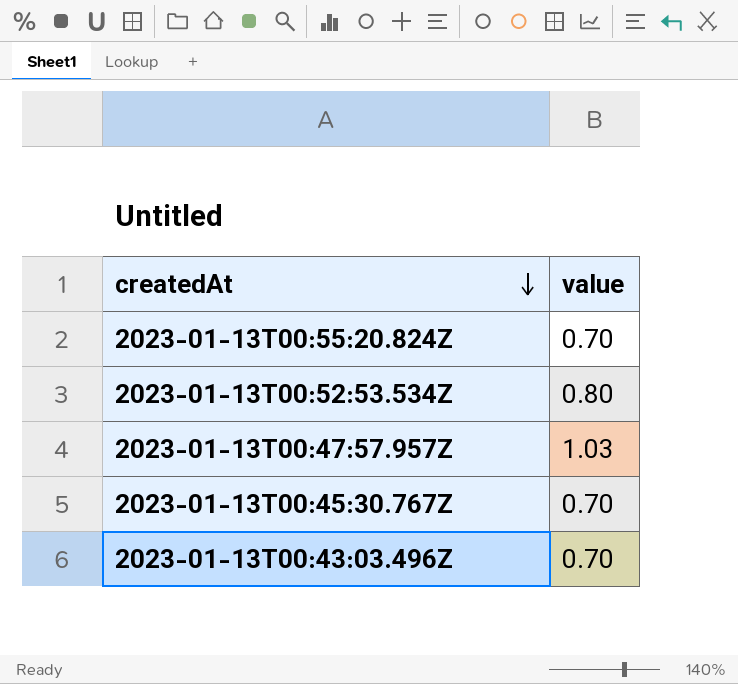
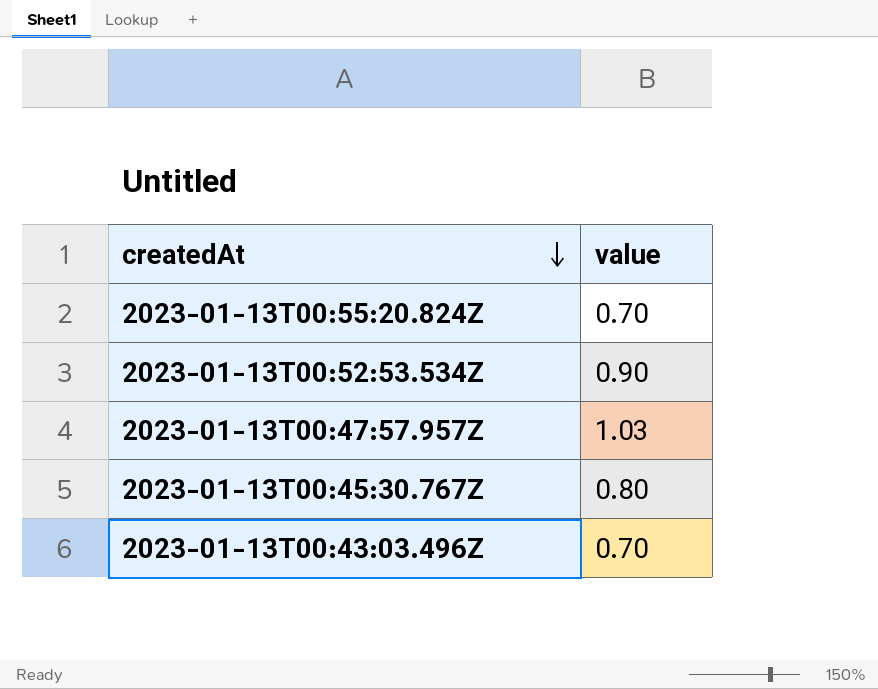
2023-01-13T00:52:53.534Z | value: 0.80 -> 0.90
2023-01-13T00:45:30.767Z | value: 0.70 -> 0.80

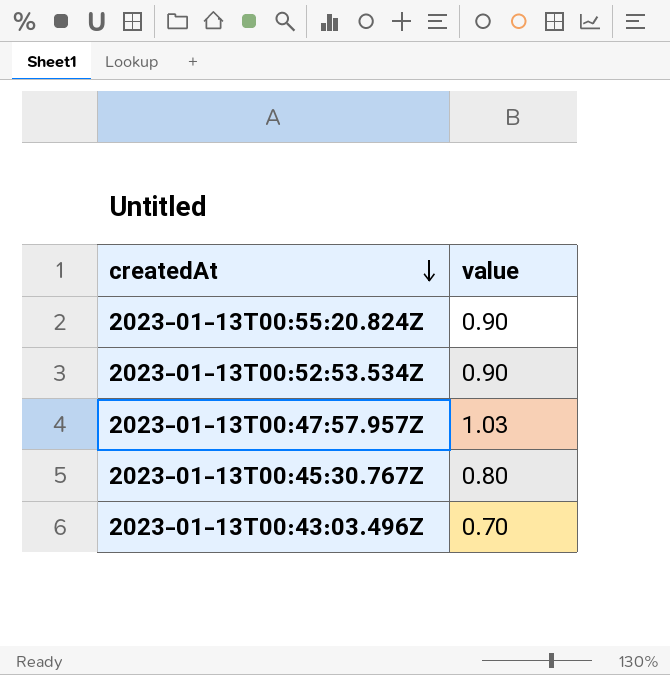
2023-01-13T00:55:20.824Z | value: 0.70 -> 0.90

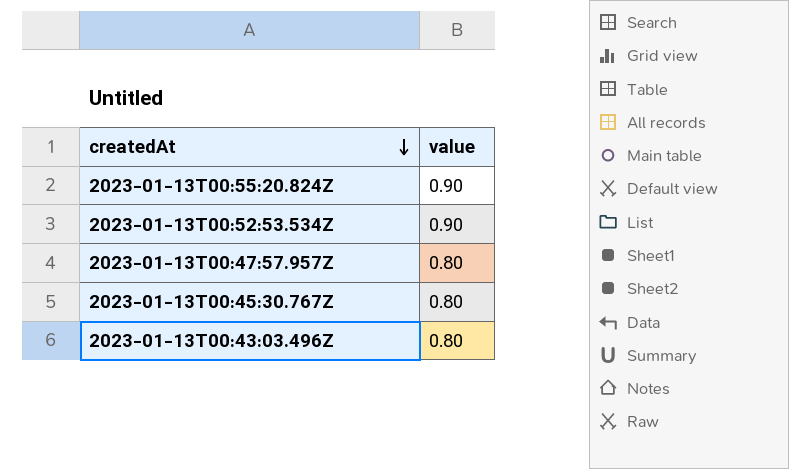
2023-01-13T00:47:57.957Z | value: 1.03 -> 0.80
2023-01-13T00:43:03.496Z | value: 0.70 -> 0.80

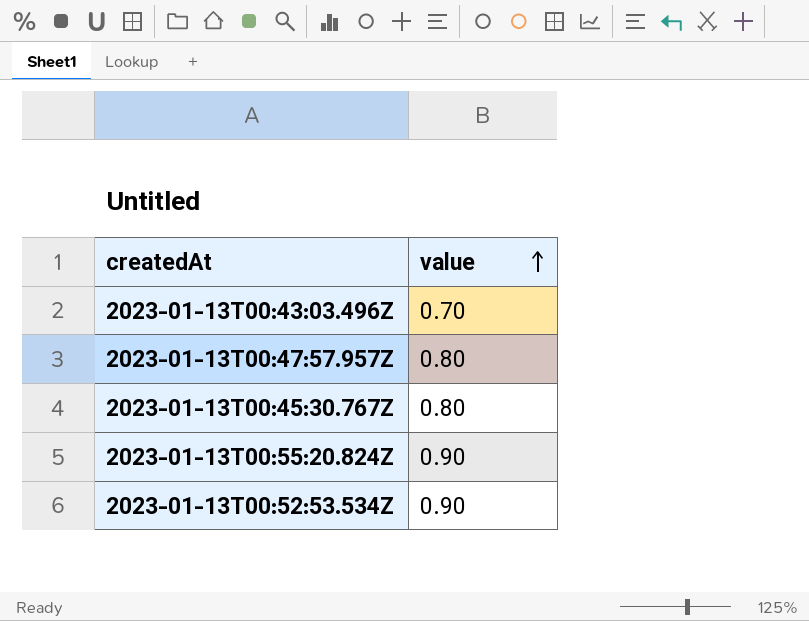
row order: createdAt descending -> value ascending
2023-01-13T00:43:03.496Z | value: 0.80 -> 0.70

